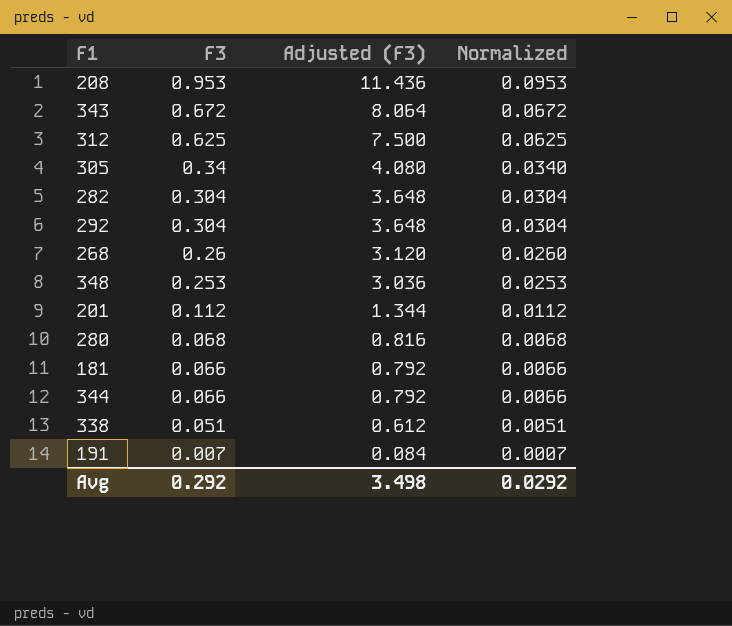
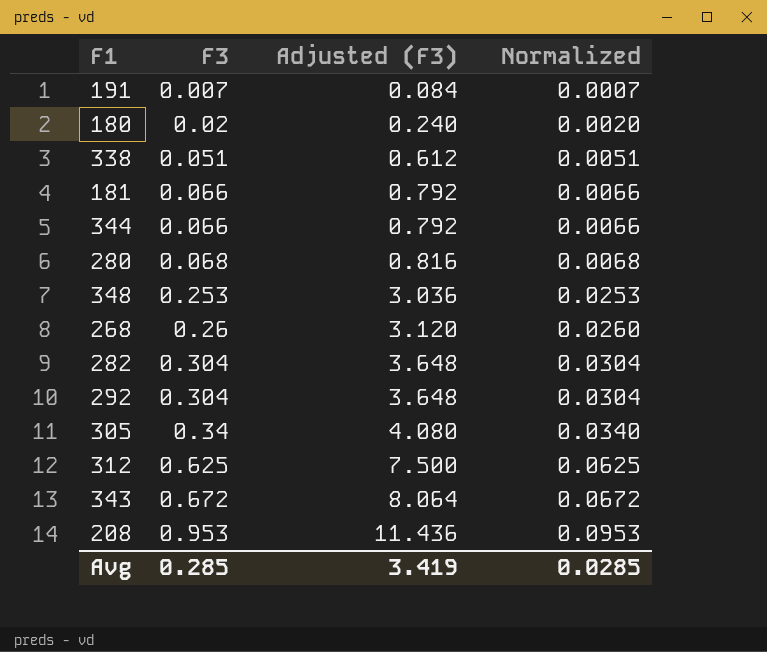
row order: F3 descending -> F3 ascending
row 201: 0.112 | 1.344 | 0.0112 -> none
row 180: none -> 0.02 | 0.240 | 0.0020
Avg | F3: 0.292 -> 0.285
Avg | Adjusted (F3): 3.498 -> 3.419
Avg | Normalized: 0.0292 -> 0.0285

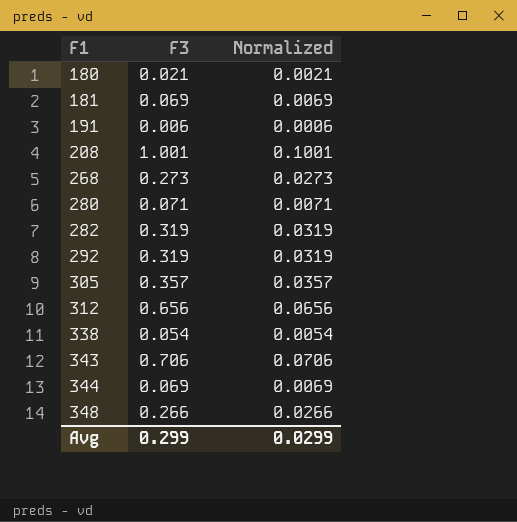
row order: F3 ascending -> F1 ascending
column Adjusted (F3) | formula: [F3] * 12 -> none
180 | F3: 0.02 -> 0.021
180 | Normalized: 0.0020 -> 0.0021
181 | F3: 0.066 -> 0.069
181 | Normalized: 0.0066 -> 0.0069
191 | F3: 0.007 -> 0.006
191 | Normalized: 0.0007 -> 0.0006
208 | F3: 0.953 -> 1.001
208 | Normalized: 0.0953 -> 0.1001
268 | F3: 0.26 -> 0.273
268 | Normalized: 0.0260 -> 0.0273
280 | F3: 0.068 -> 0.071
280 | Normalized: 0.0068 -> 0.0071
282 | F3: 0.304 -> 0.319
282 | Normalized: 0.0304 -> 0.0319
292 | F3: 0.304 -> 0.319
292 | Normalized: 0.0304 -> 0.0319
305 | F3: 0.34 -> 0.357
305 | Normalized: 0.0340 -> 0.0357
312 | F3: 0.625 -> 0.656
312 | Normalized: 0.0625 -> 0.0656
338 | F3: 0.051 -> 0.054
338 | Normalized: 0.0051 -> 0.0054
343 | F3: 0.672 -> 0.706
343 | Normalized: 0.0672 -> 0.0706
344 | F3: 0.066 -> 0.069
344 | Normalized: 0.0066 -> 0.0069
348 | F3: 0.253 -> 0.266
348 | Normalized: 0.0253 -> 0.0266
Avg | F3: 0.285 -> 0.299
Avg | Normalized: 0.0285 -> 0.0299

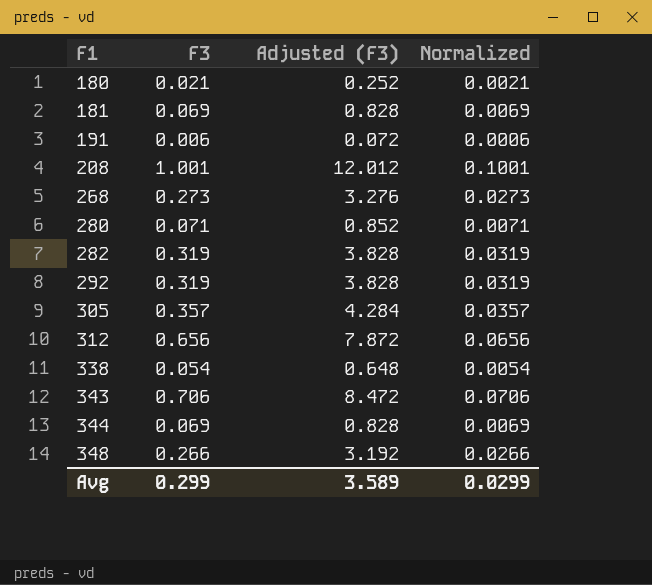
column Adjusted (F3) | formula: none -> [F3] * 12

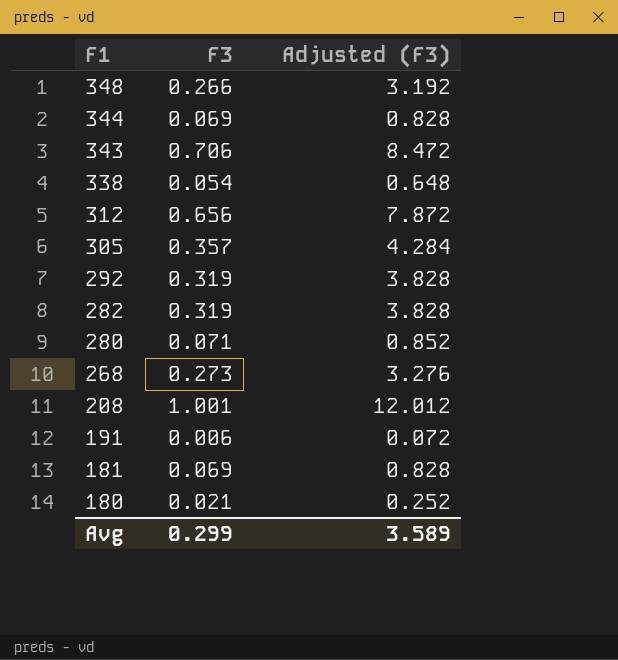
row order: F1 ascending -> F1 descending
column Normalized | formula: [F3] * 0.1 -> none

